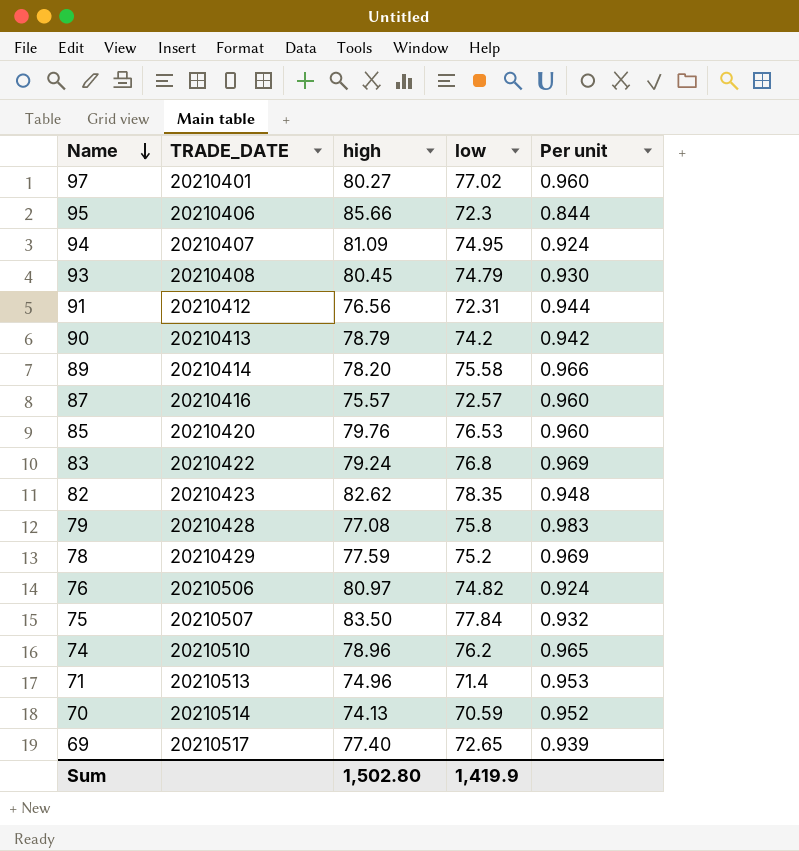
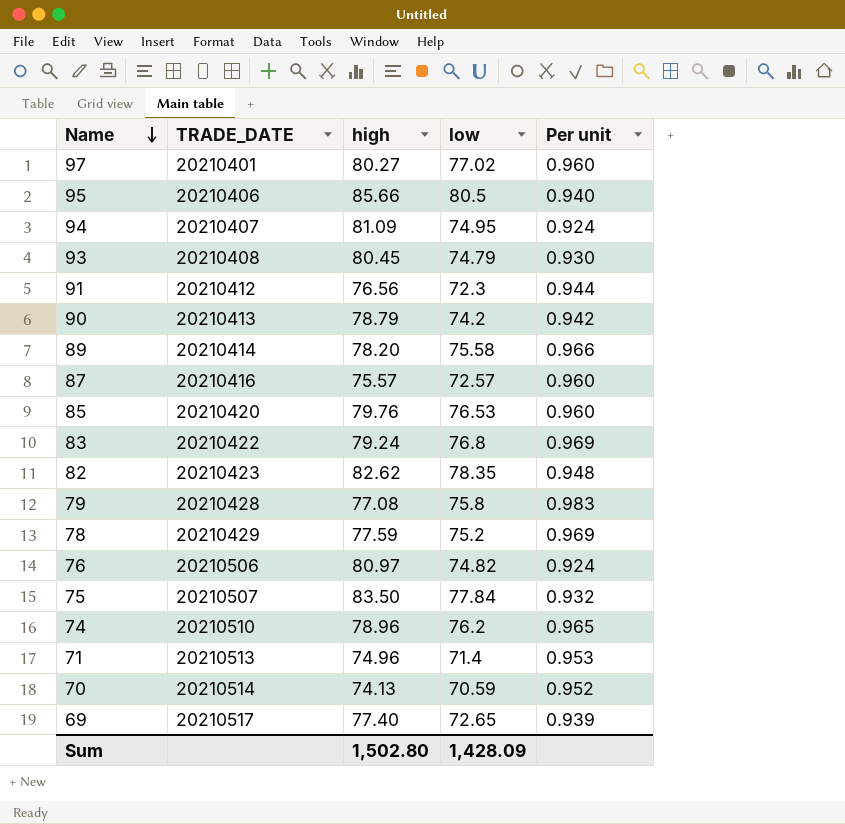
95 | low: 72.3 -> 80.5
95 | Per unit: 0.844 -> 0.940
91 | low: 72.31 -> 72.3
Sum | low: 1,419.9 -> 1,428.09

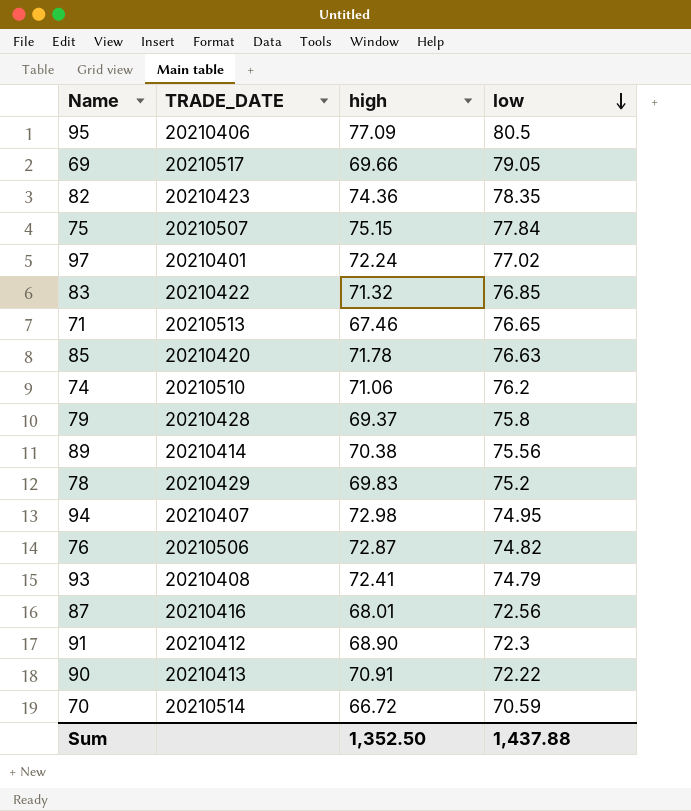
row order: Name descending -> low descending
column Per unit | formula: [low] / [high] -> none
95 | high: 85.66 -> 77.09
69 | high: 77.40 -> 69.66
69 | low: 72.65 -> 79.05
82 | high: 82.62 -> 74.36
75 | high: 83.50 -> 75.15
97 | high: 80.27 -> 72.24
83 | high: 79.24 -> 71.32
83 | low: 76.8 -> 76.85
71 | high: 74.96 -> 67.46
71 | low: 71.4 -> 76.65
85 | high: 79.76 -> 71.78
85 | low: 76.53 -> 76.63
74 | high: 78.96 -> 71.06
79 | high: 77.08 -> 69.37
89 | high: 78.20 -> 70.38
89 | low: 75.58 -> 75.56
78 | high: 77.59 -> 69.83
94 | high: 81.09 -> 72.98
76 | high: 80.97 -> 72.87
93 | high: 80.45 -> 72.41
87 | high: 75.57 -> 68.01
87 | low: 72.57 -> 72.56
91 | high: 76.56 -> 68.90
90 | high: 78.79 -> 70.91
90 | low: 74.2 -> 72.22
70 | high: 74.13 -> 66.72
Sum | high: 1,502.80 -> 1,352.50
Sum | low: 1,428.09 -> 1,437.88

